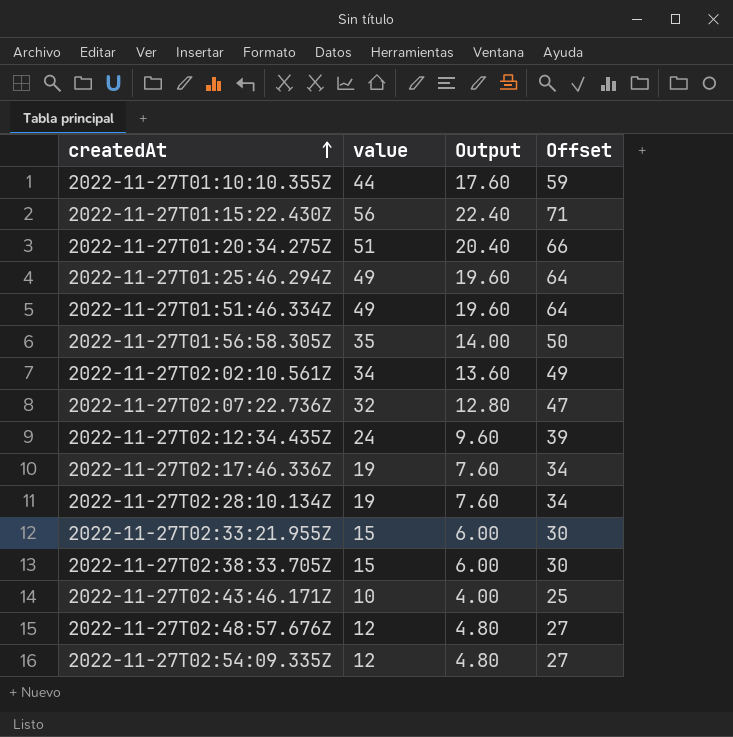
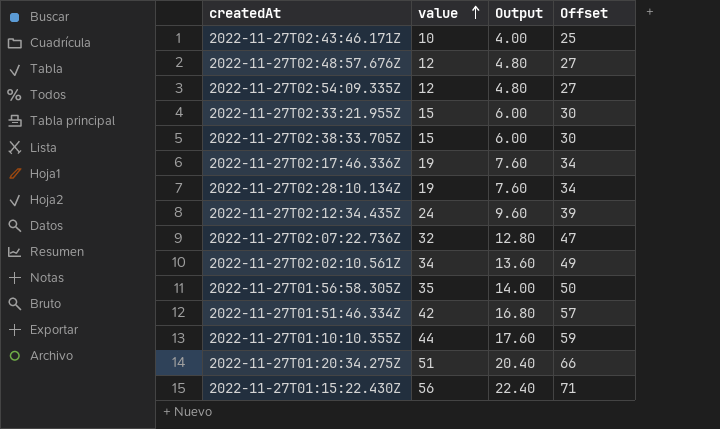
row order: createdAt ascending -> value ascending
row 2022-11-27T01:25:46.294Z: 49 | 19.60 | 64 -> none
2022-11-27T01:51:46.334Z | value: 49 -> 42
2022-11-27T01:51:46.334Z | Output: 19.60 -> 16.80
2022-11-27T01:51:46.334Z | Offset: 64 -> 57

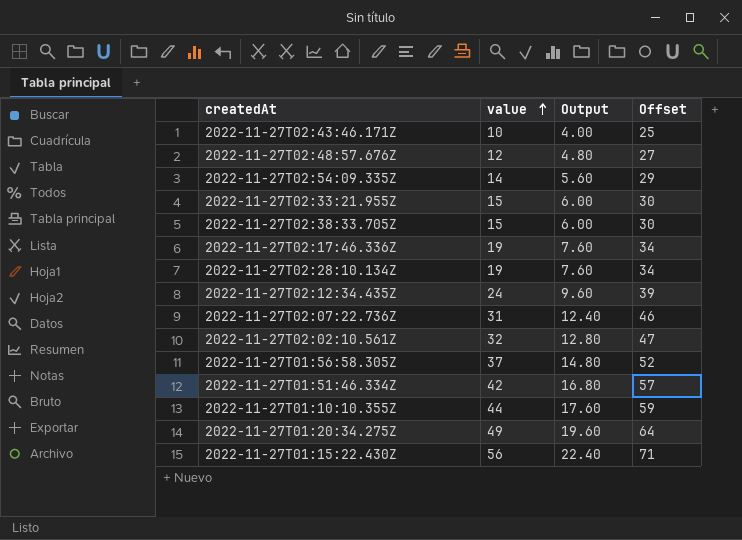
2022-11-27T02:54:09.335Z | value: 12 -> 14
2022-11-27T02:54:09.335Z | Output: 4.80 -> 5.60
2022-11-27T02:54:09.335Z | Offset: 27 -> 29
2022-11-27T02:07:22.736Z | value: 32 -> 31
2022-11-27T02:07:22.736Z | Output: 12.80 -> 12.40
2022-11-27T02:07:22.736Z | Offset: 47 -> 46
2022-11-27T02:02:10.561Z | value: 34 -> 32
2022-11-27T02:02:10.561Z | Output: 13.60 -> 12.80
2022-11-27T02:02:10.561Z | Offset: 49 -> 47
2022-11-27T01:56:58.305Z | value: 35 -> 37
2022-11-27T01:56:58.305Z | Output: 14.00 -> 14.80
2022-11-27T01:56:58.305Z | Offset: 50 -> 52
2022-11-27T01:20:34.275Z | value: 51 -> 49
2022-11-27T01:20:34.275Z | Output: 20.40 -> 19.60
2022-11-27T01:20:34.275Z | Offset: 66 -> 64

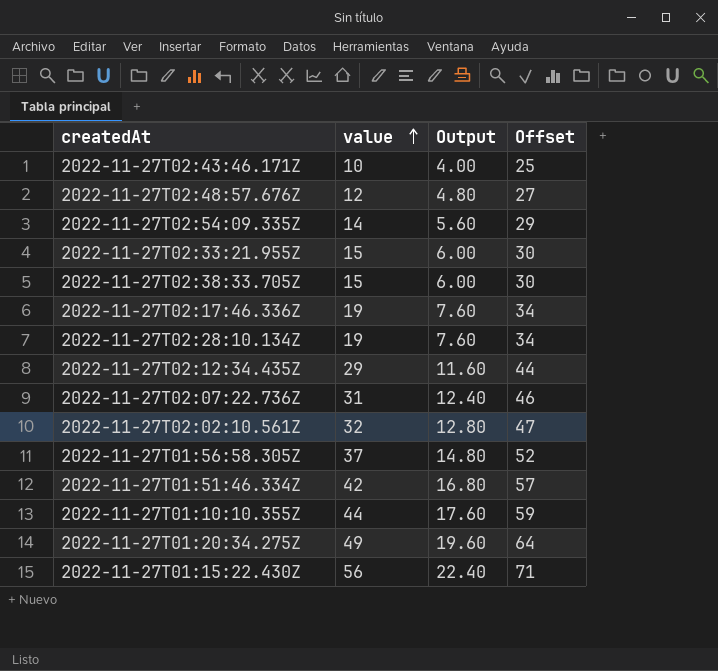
2022-11-27T02:12:34.435Z | value: 24 -> 29
2022-11-27T02:12:34.435Z | Output: 9.60 -> 11.60
2022-11-27T02:12:34.435Z | Offset: 39 -> 44

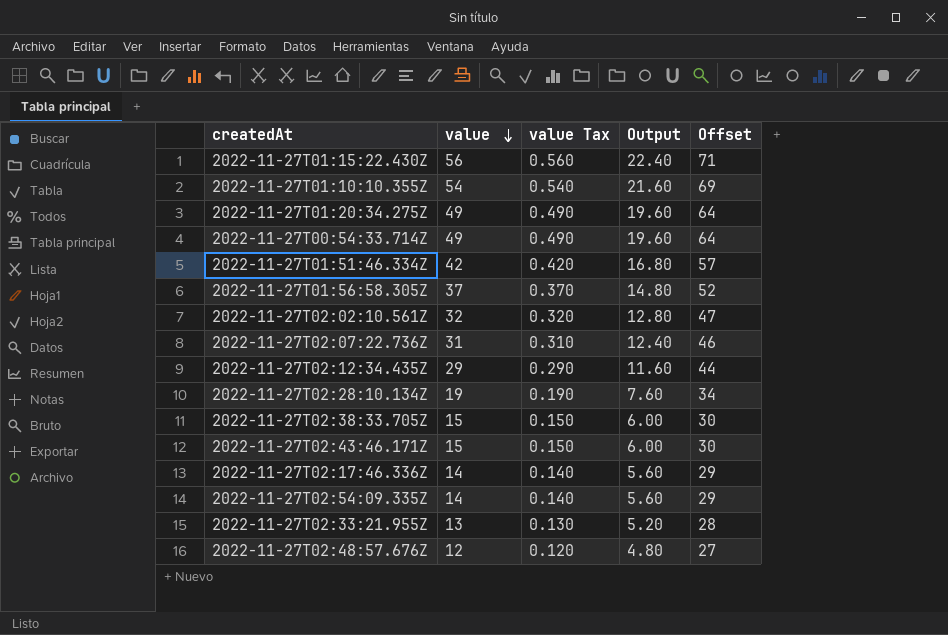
row order: value ascending -> value descending
column value Tax | formula: none -> [value] * 0.01
2022-11-27T01:10:10.355Z | value: 44 -> 54
2022-11-27T01:10:10.355Z | Output: 17.60 -> 21.60
2022-11-27T01:10:10.355Z | Offset: 59 -> 69
row 2022-11-27T00:54:33.714Z: none -> 49 | 0.490 | 19.60 | 64
2022-11-27T02:43:46.171Z | value: 10 -> 15
2022-11-27T02:43:46.171Z | Output: 4.00 -> 6.00
2022-11-27T02:43:46.171Z | Offset: 25 -> 30
2022-11-27T02:17:46.336Z | value: 19 -> 14
2022-11-27T02:17:46.336Z | Output: 7.60 -> 5.60
2022-11-27T02:17:46.336Z | Offset: 34 -> 29
2022-11-27T02:33:21.955Z | value: 15 -> 13
2022-11-27T02:33:21.955Z | Output: 6.00 -> 5.20
2022-11-27T02:33:21.955Z | Offset: 30 -> 28

